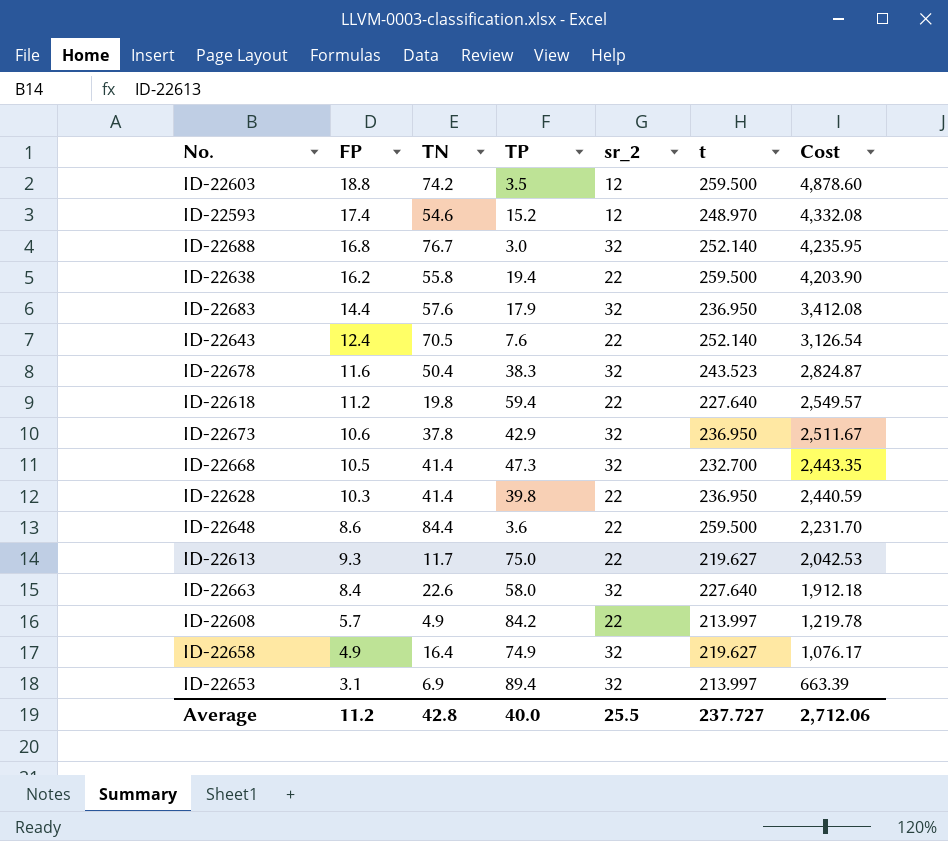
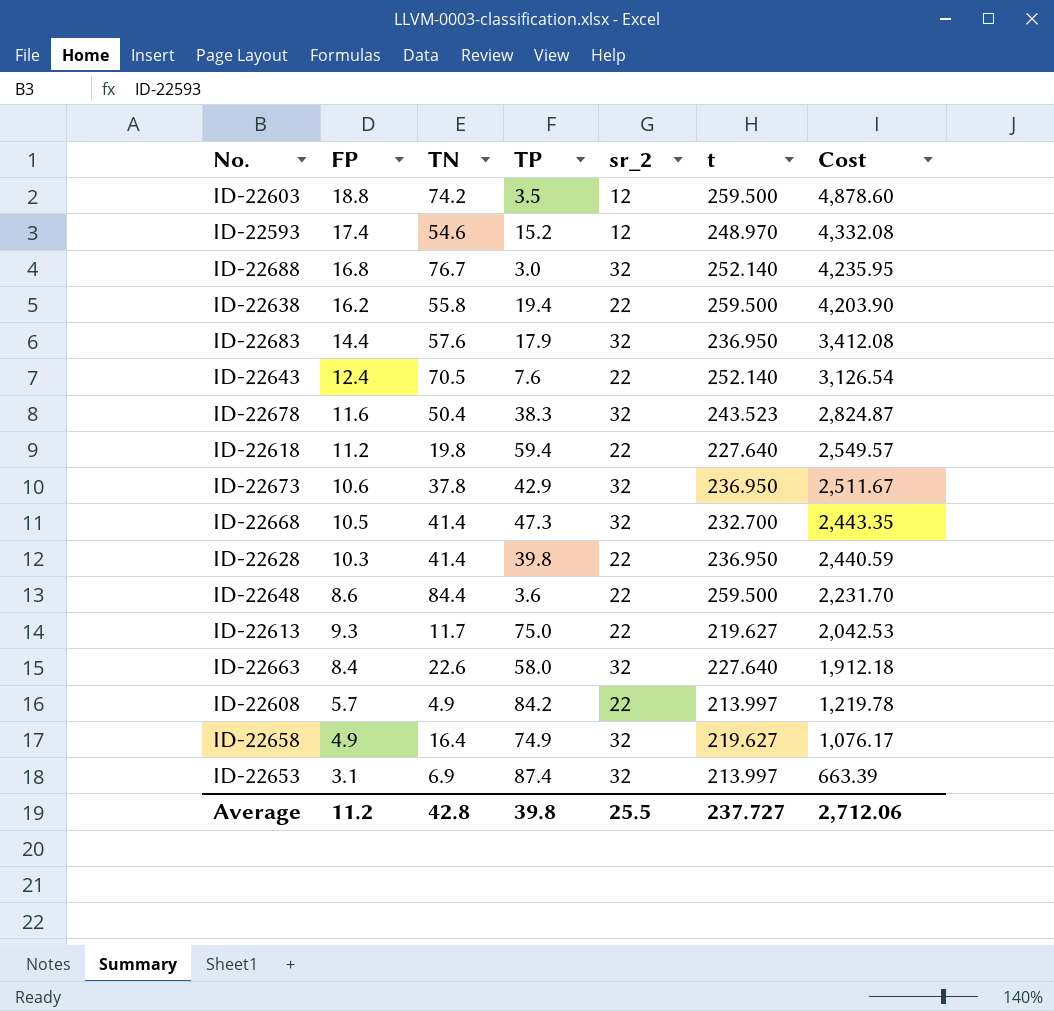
ID-22653 | TP: 89.4 -> 87.4
Average | TP: 40.0 -> 39.8

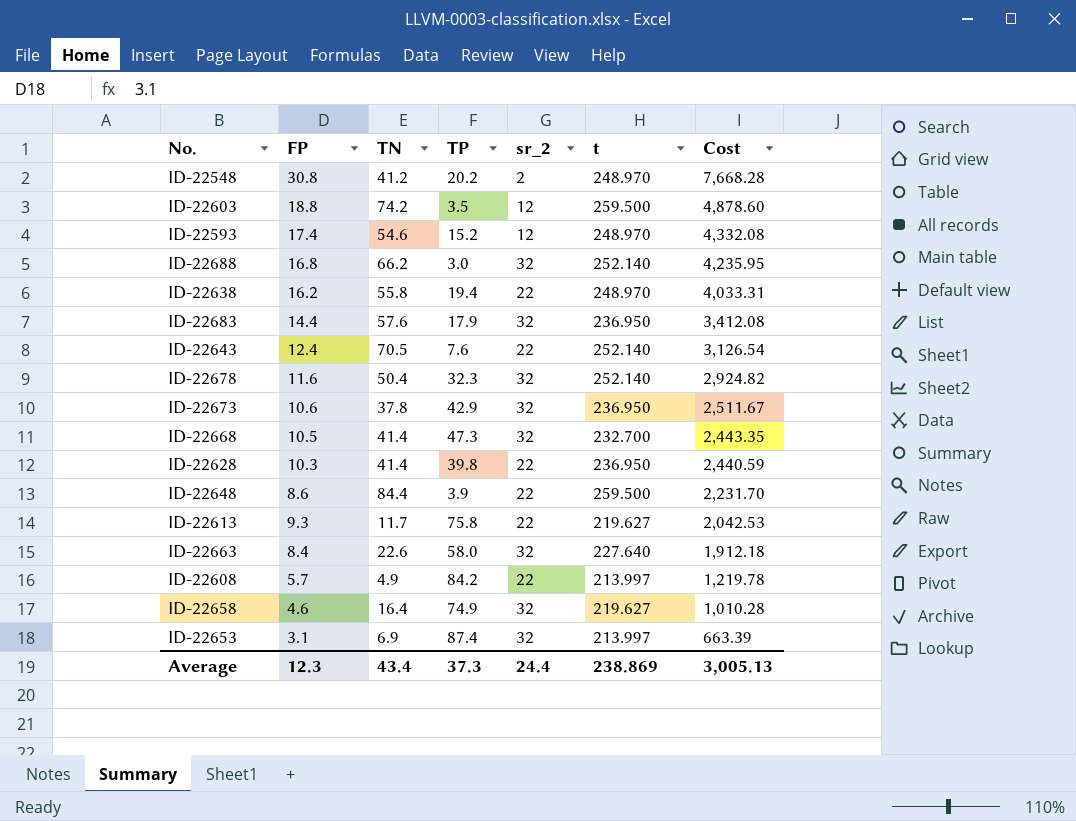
row ID-22618: 11.2 | 19.8 | 59.4 | 22 | 227.640 | 2,549.57 -> none
row ID-22548: none -> 30.8 | 41.2 | 20.2 | 2 | 248.970 | 7,668.28
ID-22688 | TN: 76.7 -> 66.2
ID-22638 | t: 259.500 -> 248.970
ID-22638 | Cost: 4,203.90 -> 4,033.31
ID-22678 | TP: 38.3 -> 32.3
ID-22678 | t: 243.523 -> 252.140
ID-22678 | Cost: 2,824.87 -> 2,924.82
ID-22648 | TP: 3.6 -> 3.9
ID-22613 | TP: 75.0 -> 75.8
ID-22658 | FP: 4.9 -> 4.6
ID-22658 | Cost: 1,076.17 -> 1,010.28
Average | FP: 11.2 -> 12.3
Average | TN: 42.8 -> 43.4
Average | TP: 39.8 -> 37.3
Average | sr_2: 25.5 -> 24.4
Average | t: 237.727 -> 238.869
Average | Cost: 2,712.06 -> 3,005.13

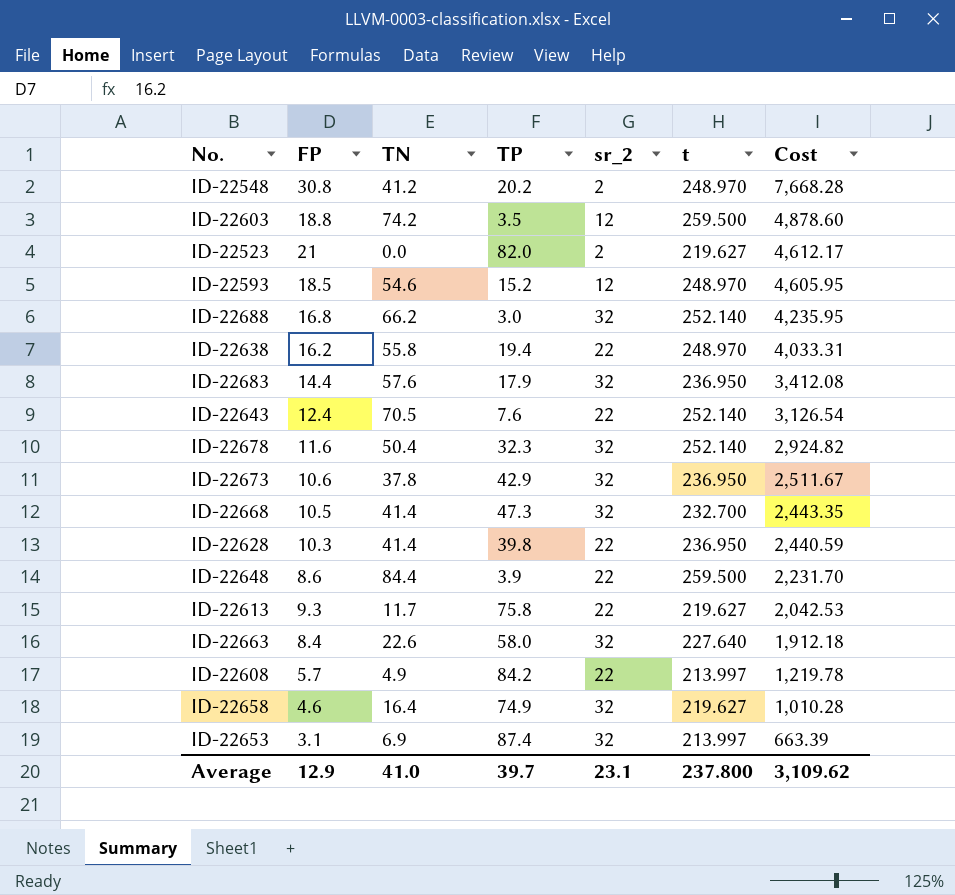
row ID-22523: none -> 21 | 0.0 | 82.0 | 2 | 219.627 | 4,612.17
ID-22593 | FP: 17.4 -> 18.5
ID-22593 | Cost: 4,332.08 -> 4,605.95
Average | FP: 12.3 -> 12.9
Average | TN: 43.4 -> 41.0
Average | TP: 37.3 -> 39.7
Average | sr_2: 24.4 -> 23.1
Average | t: 238.869 -> 237.800
Average | Cost: 3,005.13 -> 3,109.62

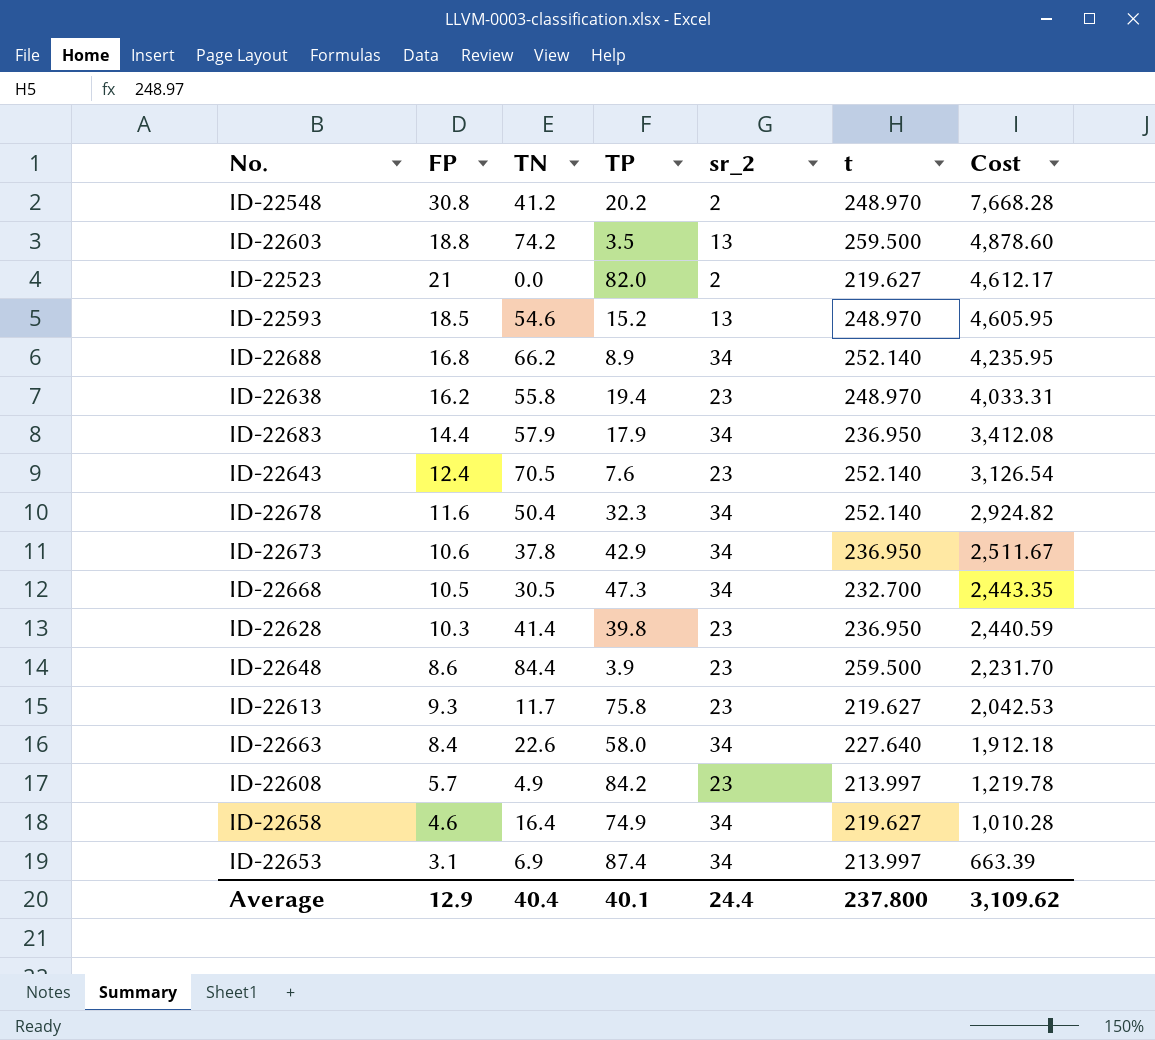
ID-22603 | sr_2: 12 -> 13
ID-22593 | sr_2: 12 -> 13
ID-22688 | TP: 3.0 -> 8.9
ID-22688 | sr_2: 32 -> 34
ID-22638 | sr_2: 22 -> 23
ID-22683 | TN: 57.6 -> 57.9
ID-22683 | sr_2: 32 -> 34
ID-22643 | sr_2: 22 -> 23
ID-22678 | sr_2: 32 -> 34
ID-22673 | sr_2: 32 -> 34
ID-22668 | TN: 41.4 -> 30.5
ID-22668 | sr_2: 32 -> 34
ID-22628 | sr_2: 22 -> 23
ID-22648 | sr_2: 22 -> 23
ID-22613 | sr_2: 22 -> 23
ID-22663 | sr_2: 32 -> 34
ID-22608 | sr_2: 22 -> 23
ID-22658 | sr_2: 32 -> 34
ID-22653 | sr_2: 32 -> 34
Average | TN: 41.0 -> 40.4
Average | TP: 39.7 -> 40.1
Average | sr_2: 23.1 -> 24.4

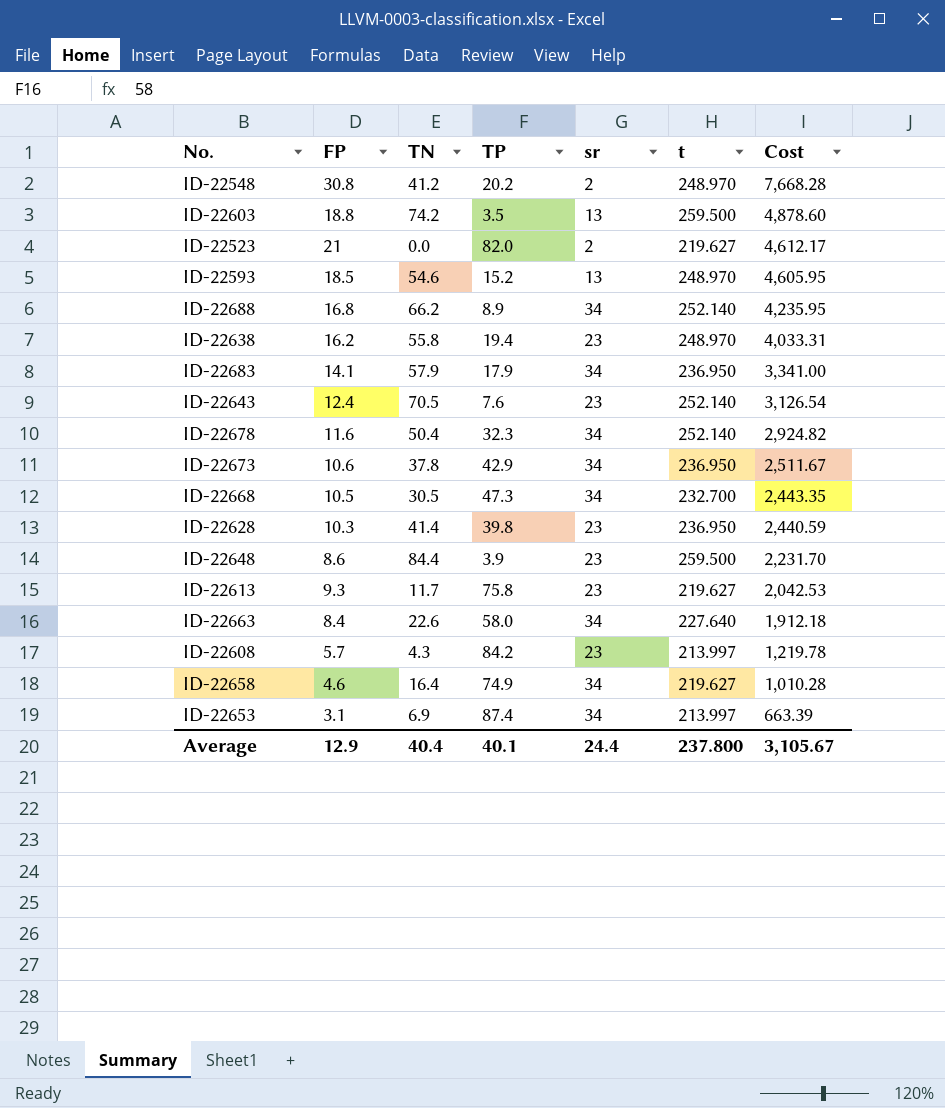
column name: sr_2 -> sr
ID-22683 | FP: 14.4 -> 14.1
ID-22683 | Cost: 3,412.08 -> 3,341.00
ID-22608 | TN: 4.9 -> 4.3
Average | Cost: 3,109.62 -> 3,105.67

